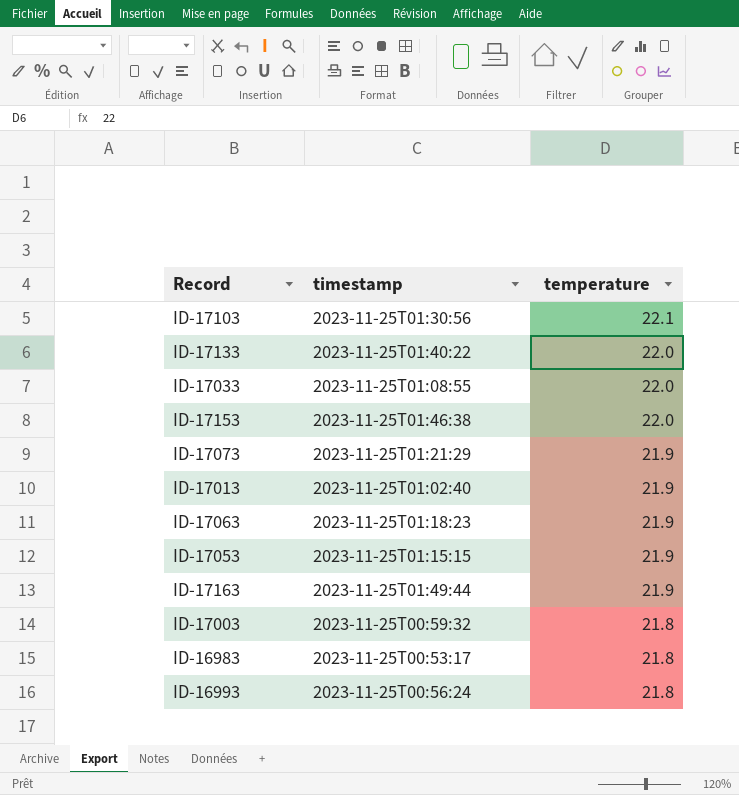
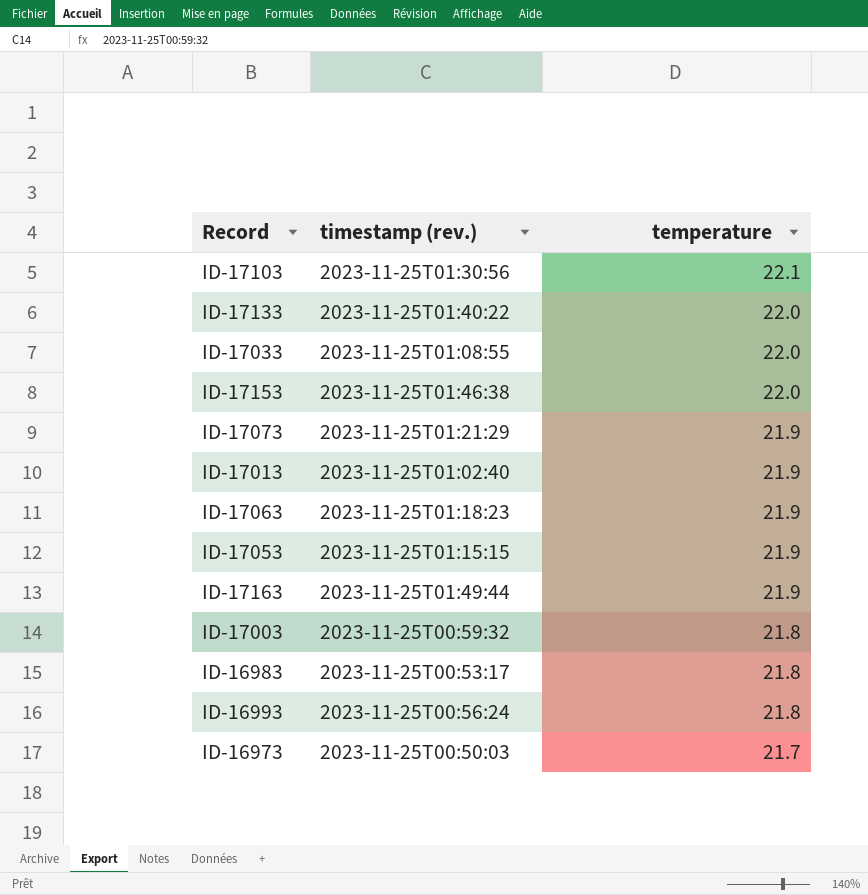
column name: timestamp -> timestamp (rev.)
row ID-16973: none -> 2023-11-25T00:50:03 | 21.7

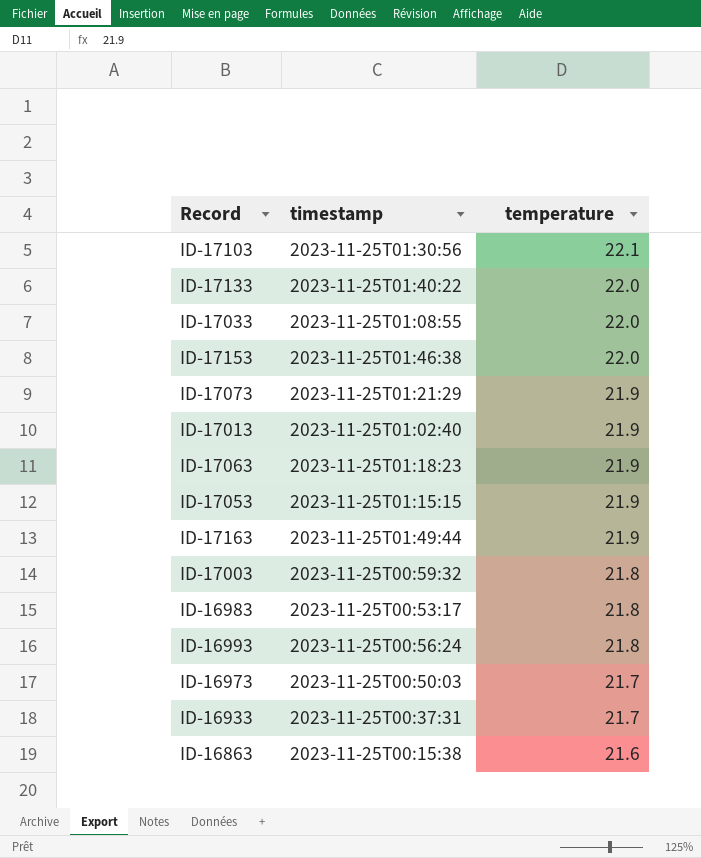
column name: timestamp (rev.) -> timestamp
row ID-16933: none -> 2023-11-25T00:37:31 | 21.7
row ID-16863: none -> 2023-11-25T00:15:38 | 21.6

